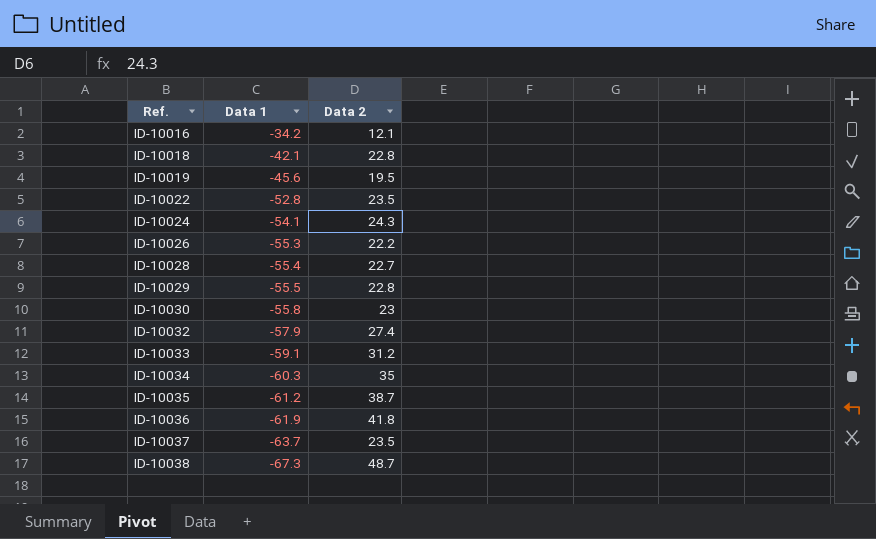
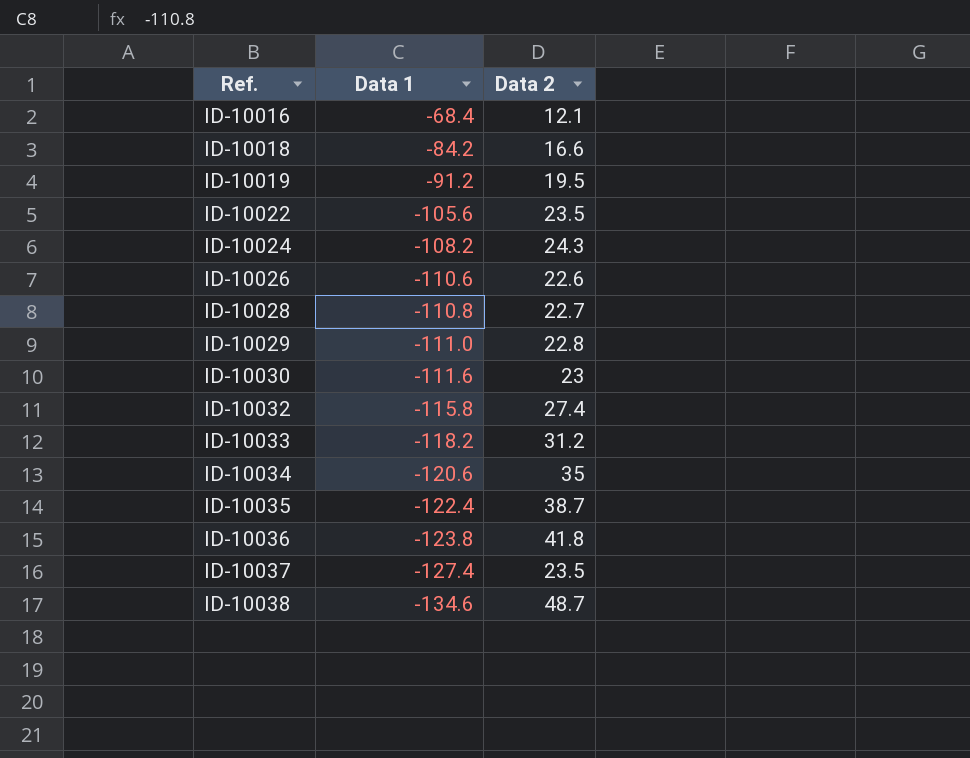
ID-10016 | Data 1: -34.2 -> -68.4
ID-10018 | Data 1: -42.1 -> -84.2
ID-10018 | Data 2: 22.8 -> 16.6
ID-10019 | Data 1: -45.6 -> -91.2
ID-10022 | Data 1: -52.8 -> -105.6
ID-10024 | Data 1: -54.1 -> -108.2
ID-10026 | Data 1: -55.3 -> -110.6
ID-10026 | Data 2: 22.2 -> 22.6
ID-10028 | Data 1: -55.4 -> -110.8
ID-10029 | Data 1: -55.5 -> -111.0
ID-10030 | Data 1: -55.8 -> -111.6
ID-10032 | Data 1: -57.9 -> -115.8
ID-10033 | Data 1: -59.1 -> -118.2
ID-10034 | Data 1: -60.3 -> -120.6
ID-10035 | Data 1: -61.2 -> -122.4
ID-10036 | Data 1: -61.9 -> -123.8
ID-10037 | Data 1: -63.7 -> -127.4
ID-10038 | Data 1: -67.3 -> -134.6

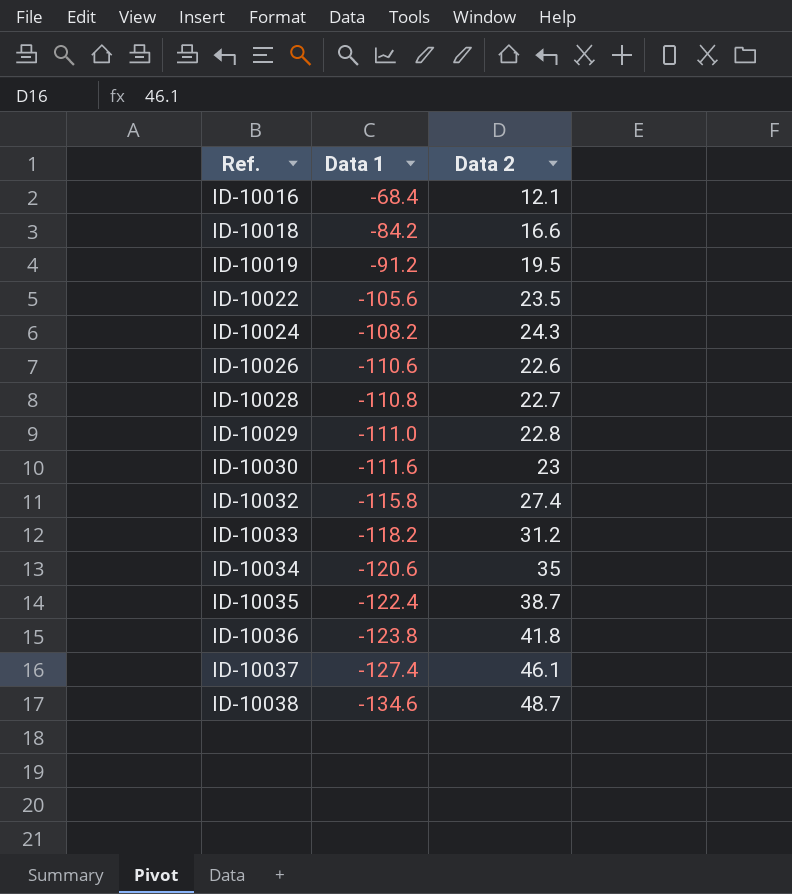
ID-10037 | Data 2: 23.5 -> 46.1

